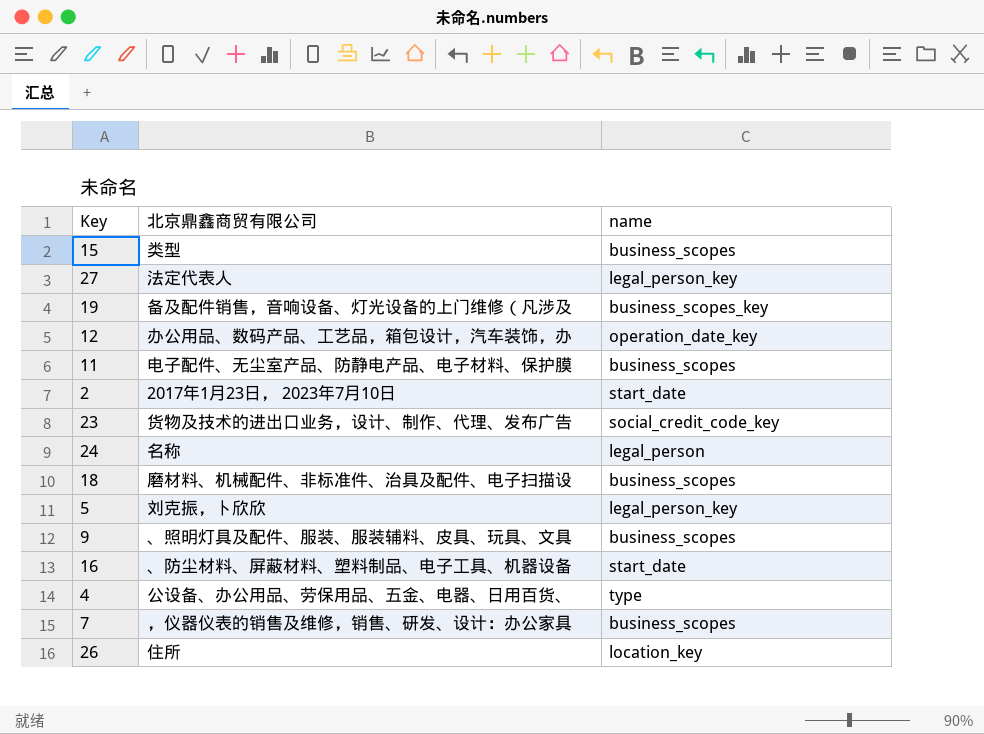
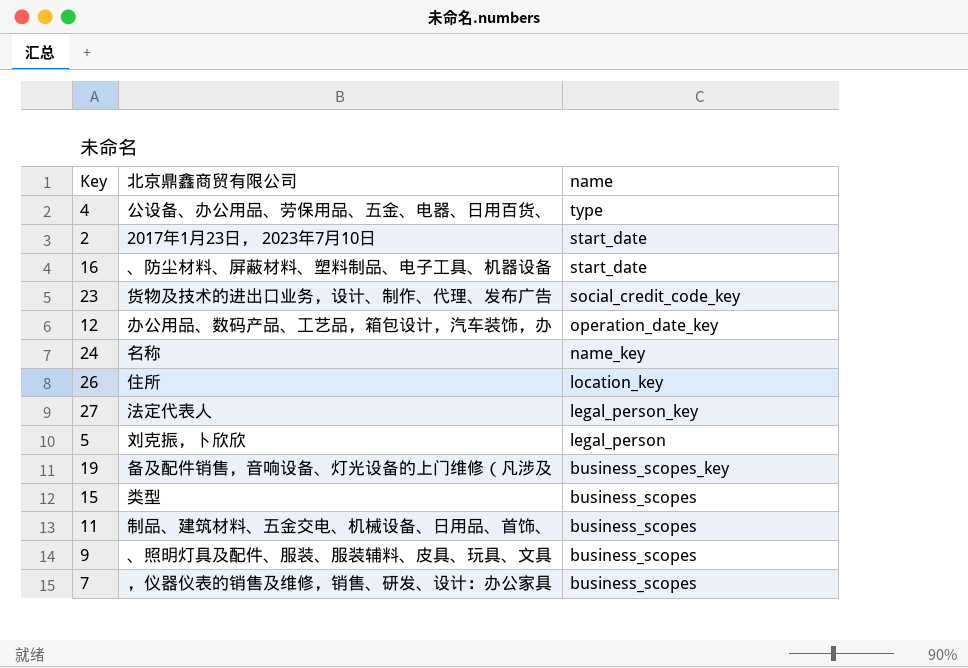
row order: none -> name descending
row 18: 磨材料、机械配件、非标准件、治具及配件、电子扫描设 | business_scopes -> none
24 | name: legal_person -> name_key
5 | name: legal_person_key -> legal_person
11 | 北京鼎鑫商贸有限公司: 电子配件、无尘室产品、防静电产品、电子材料、保护膜 -> 制品、建筑材料、五金交电、机械设备、日用品、首饰、

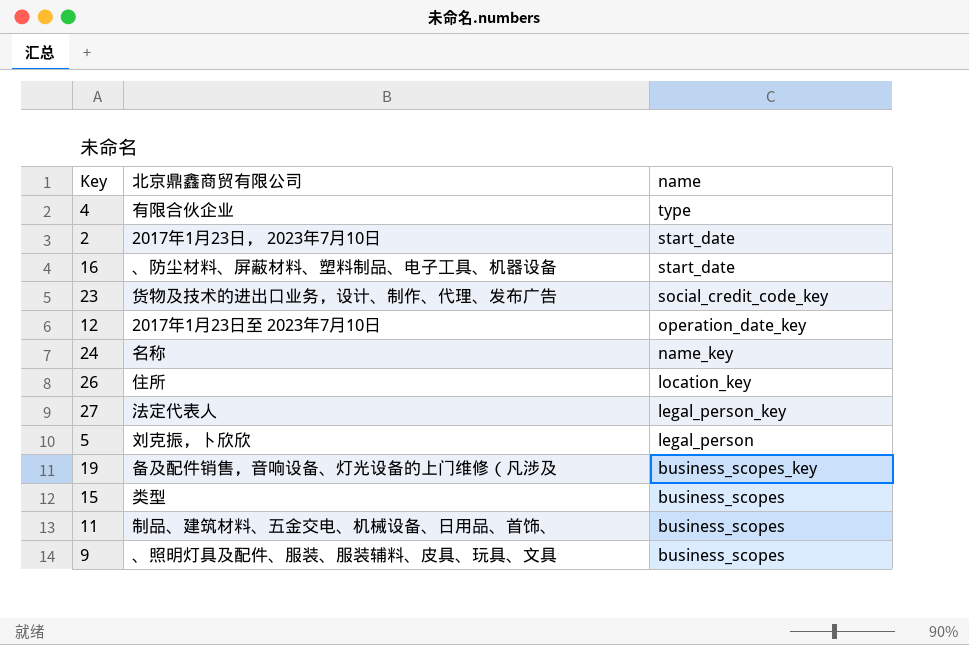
row 7: ，仪器仪表的销售及维修，销售、研发、设计：办公家具 | business_scopes -> none
4 | 北京鼎鑫商贸有限公司: 公设备、办公用品、劳保用品、五金、电器、日用百货、 -> 有限合伙企业
12 | 北京鼎鑫商贸有限公司: 办公用品、数码产品、工艺品，箱包设计，汽车装饰，办 -> 2017年1月23日至 2023年7月10日

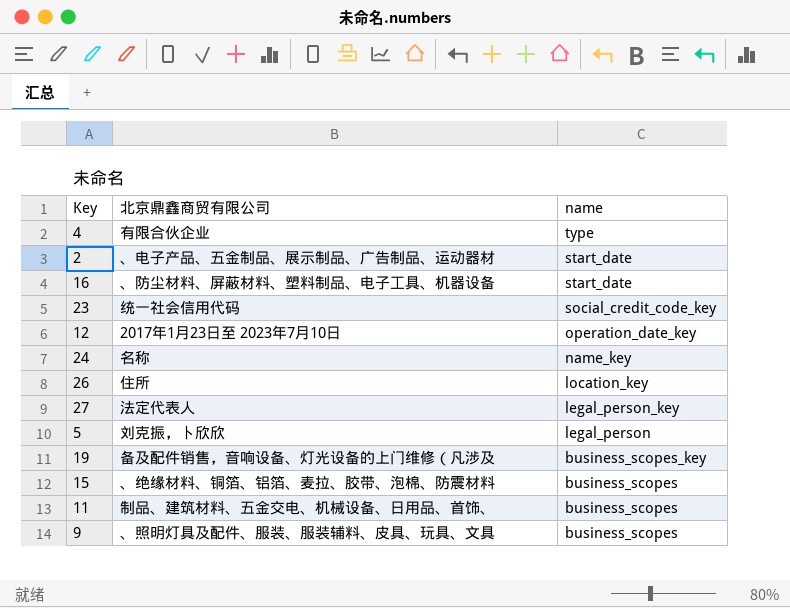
2 | 北京鼎鑫商贸有限公司: 2017年1月23日， 2023年7月10日 -> 、电子产品、五金制品、展示制品、广告制品、运动器材
23 | 北京鼎鑫商贸有限公司: 货物及技术的进出口业务，设计、制作、代理、发布广告 -> 统一社会信用代码
15 | 北京鼎鑫商贸有限公司: 类型 -> 、绝缘材料、铜箔、铝箔、麦拉、胶带、泡棉、防震材料

